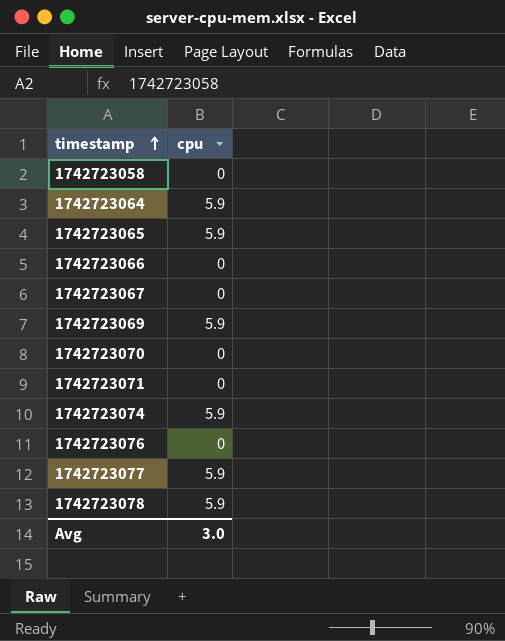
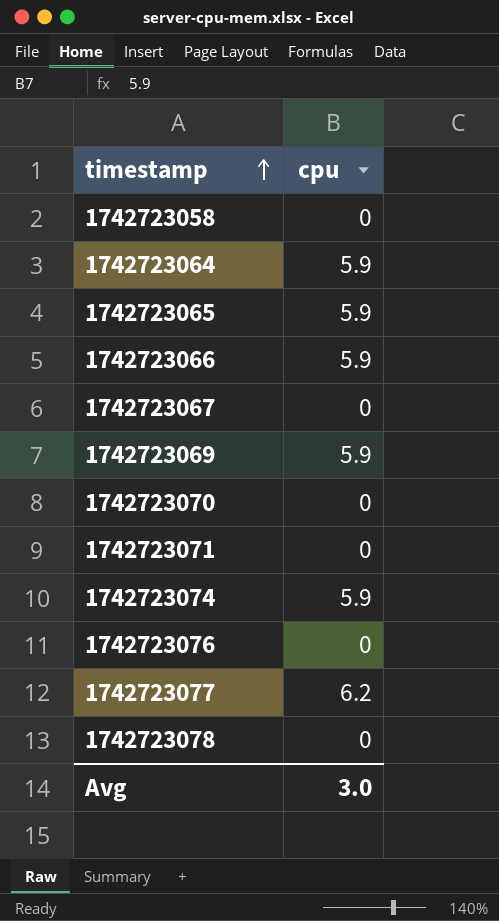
1742723066 | cpu: 0 -> 5.9
1742723077 | cpu: 5.9 -> 6.2
1742723078 | cpu: 5.9 -> 0

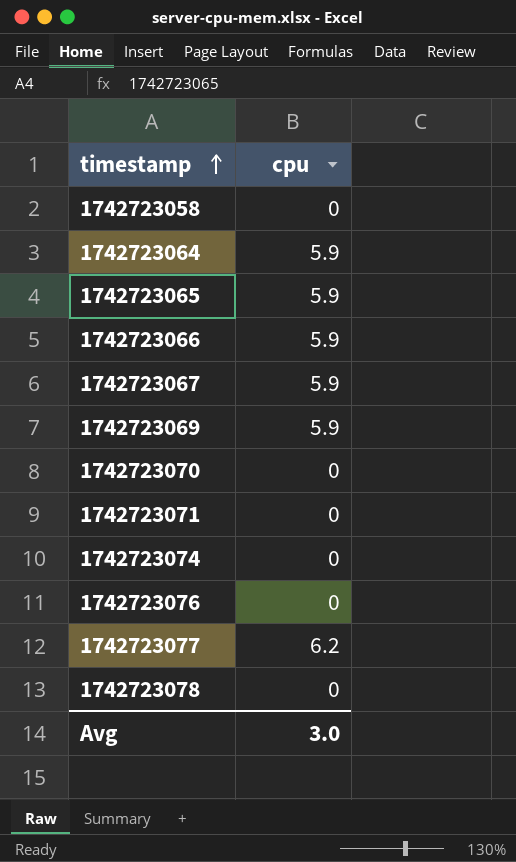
1742723067 | cpu: 0 -> 5.9
1742723074 | cpu: 5.9 -> 0

